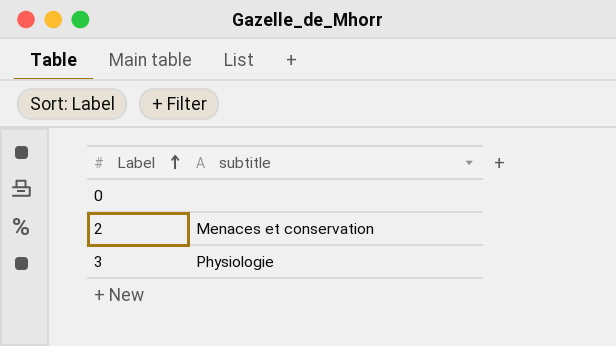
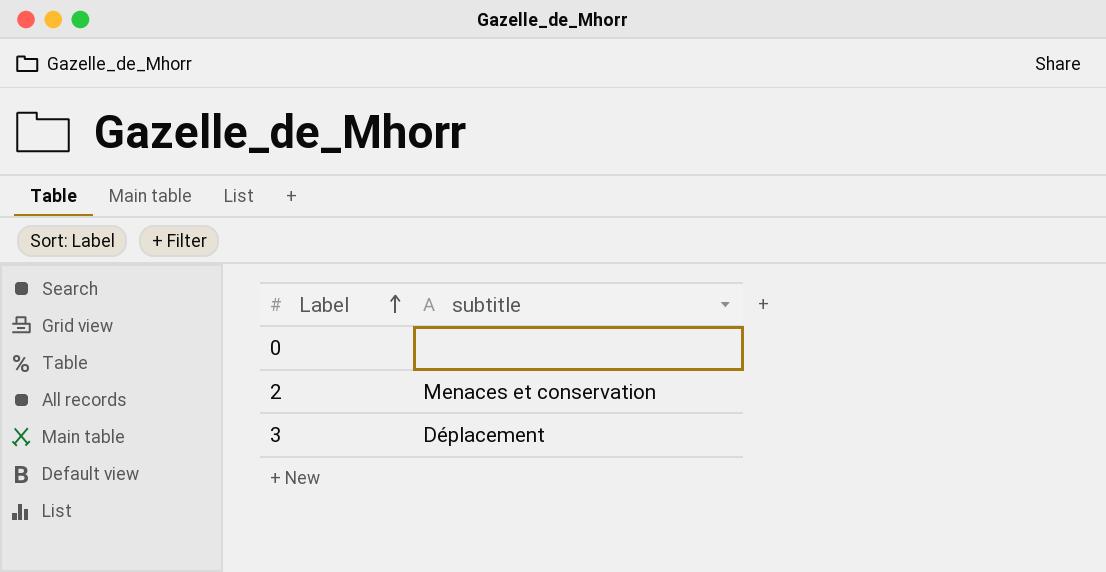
3 | subtitle: Physiologie -> Déplacement

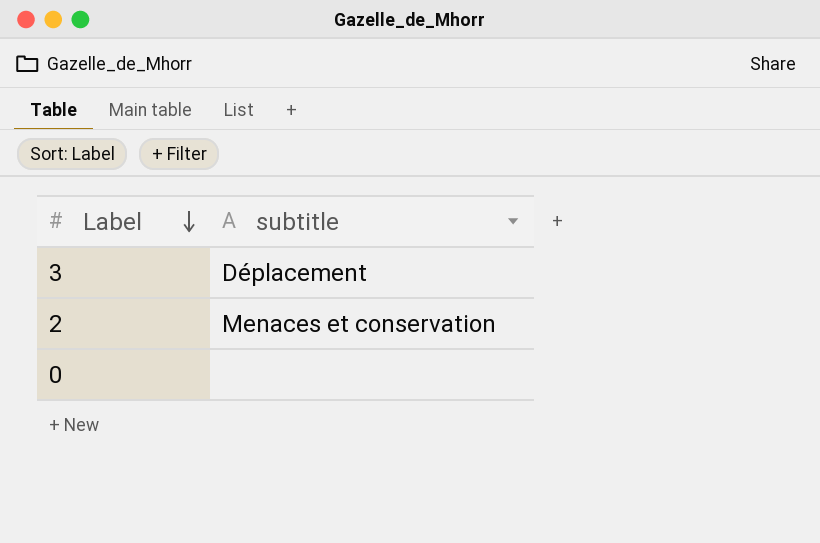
row order: Label ascending -> Label descending

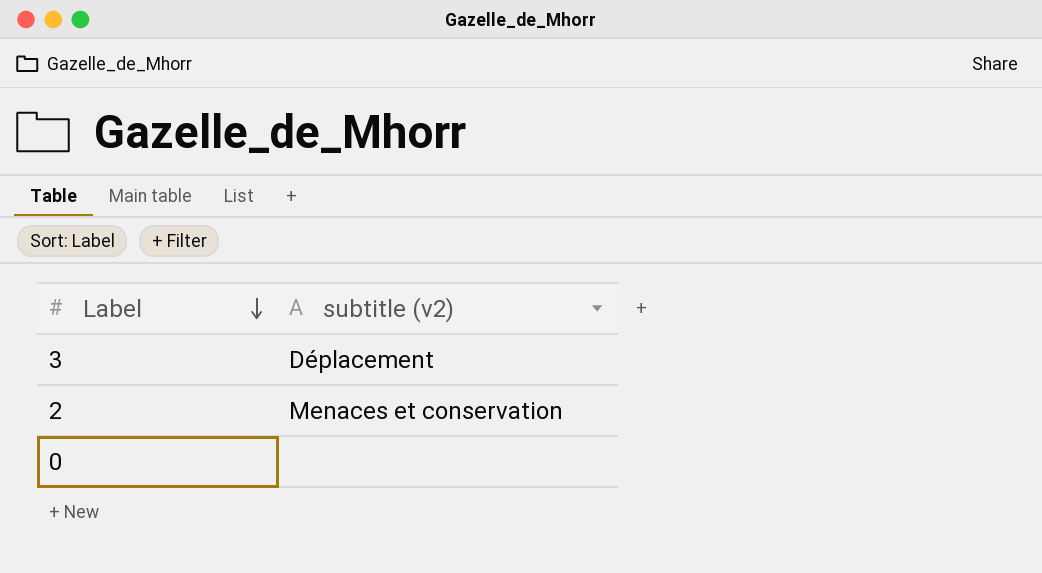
column name: subtitle -> subtitle (v2)

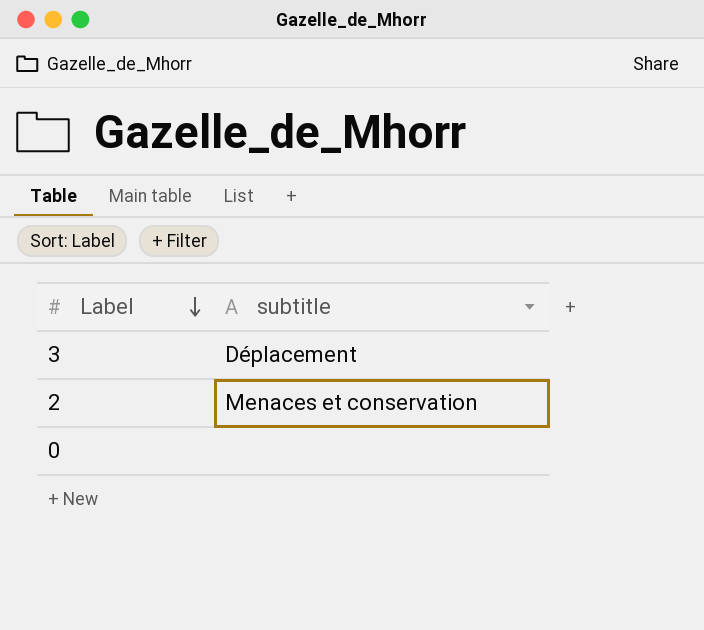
column name: subtitle (v2) -> subtitle

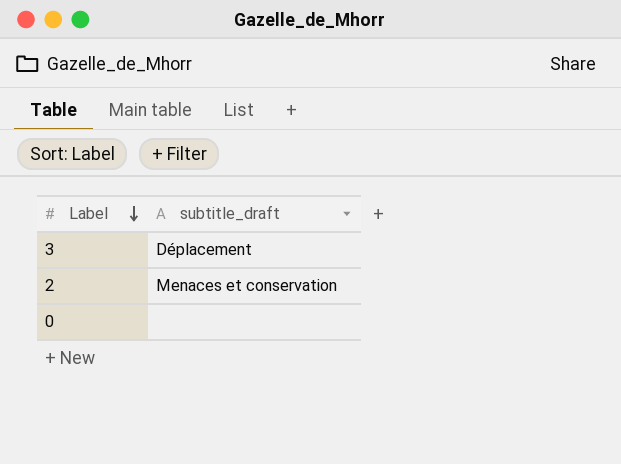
column name: subtitle -> subtitle_draft

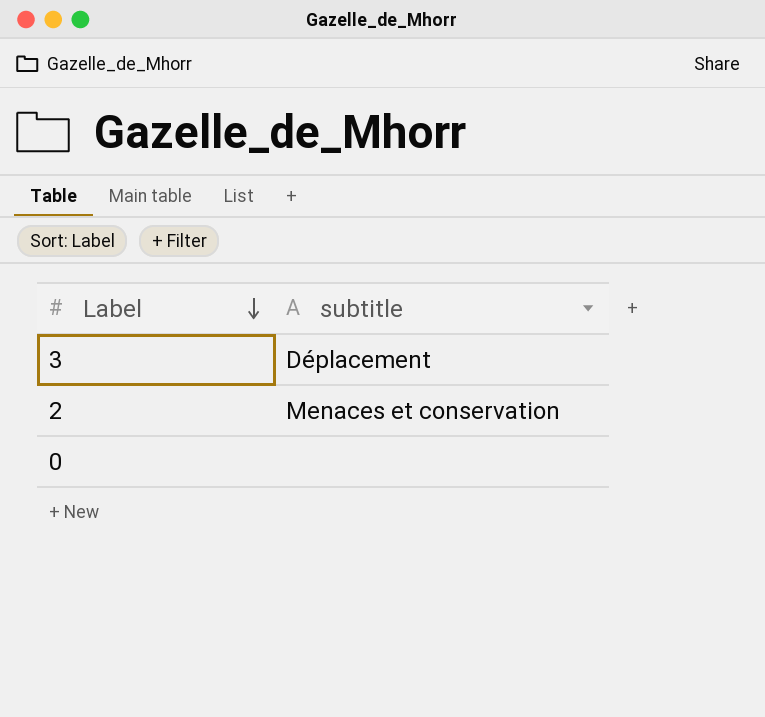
column name: subtitle_draft -> subtitle

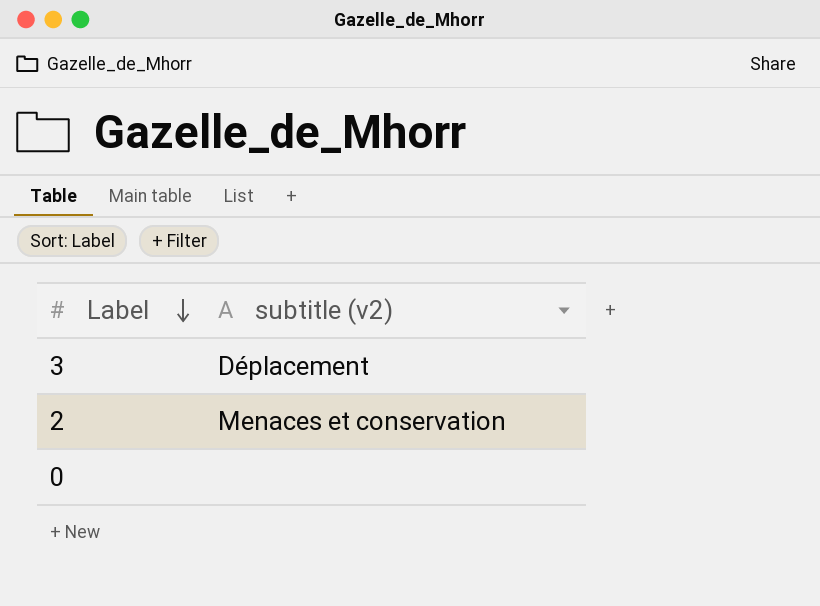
column name: subtitle -> subtitle (v2)

